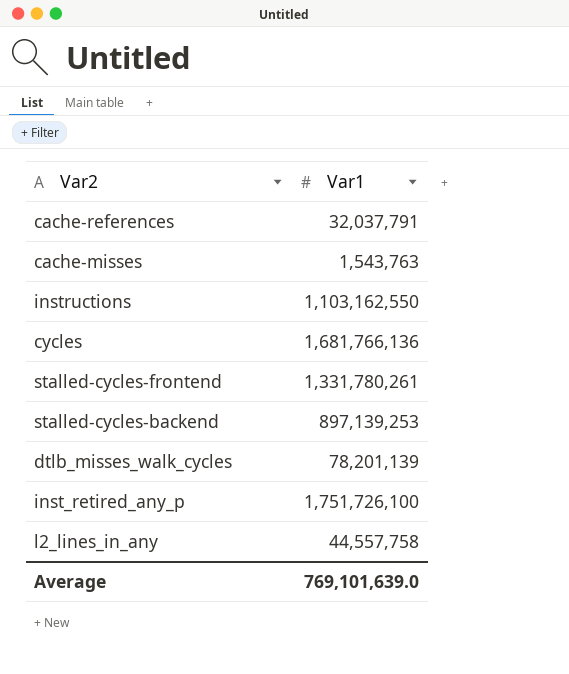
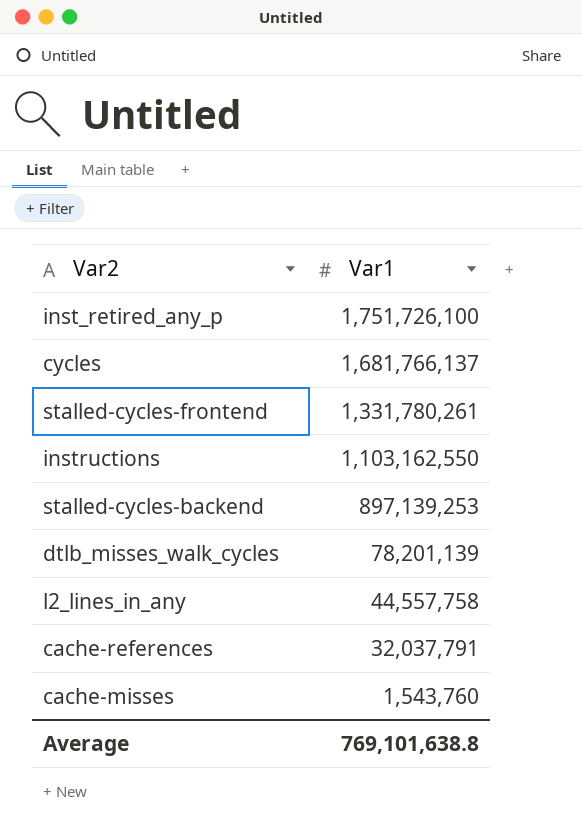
row order: none -> Var1 descending
cycles | Var1: 1,681,766,136 -> 1,681,766,137
cache-misses | Var1: 1,543,763 -> 1,543,760
Average | Var1: 769,101,639.0 -> 769,101,638.8

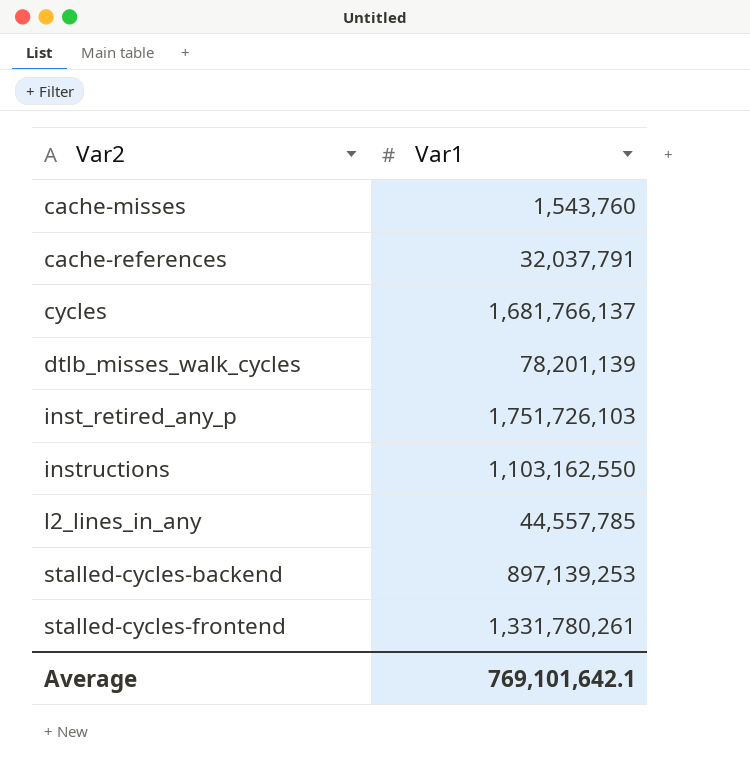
row order: Var1 descending -> Var2 ascending
inst_retired_any_p | Var1: 1,751,726,100 -> 1,751,726,103
l2_lines_in_any | Var1: 44,557,758 -> 44,557,785
Average | Var1: 769,101,638.8 -> 769,101,642.1

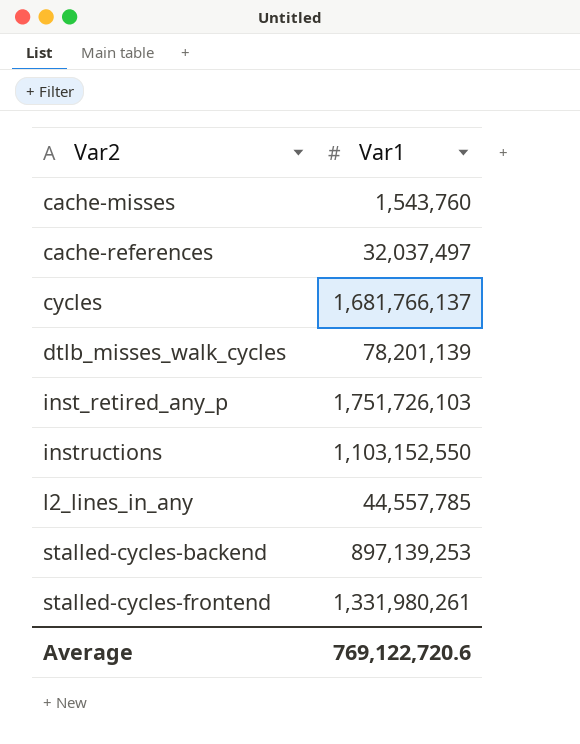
cache-references | Var1: 32,037,791 -> 32,037,497
instructions | Var1: 1,103,162,550 -> 1,103,152,550
stalled-cycles-frontend | Var1: 1,331,780,261 -> 1,331,980,261
Average | Var1: 769,101,642.1 -> 769,122,720.6

